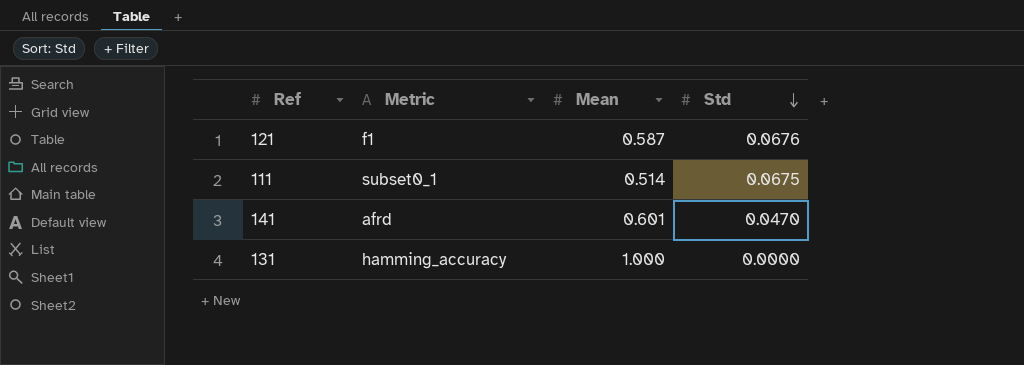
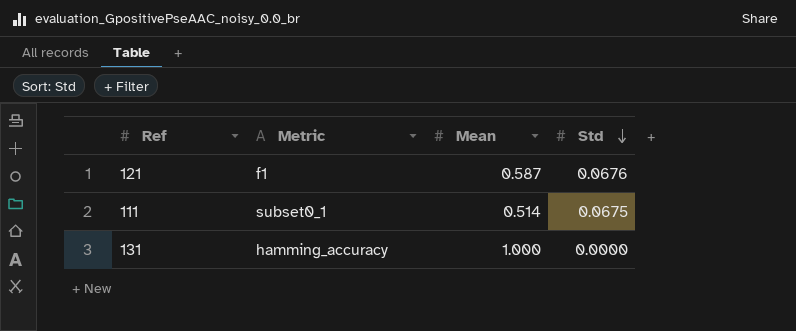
row 141: afrd | 0.601 | 0.0470 -> none

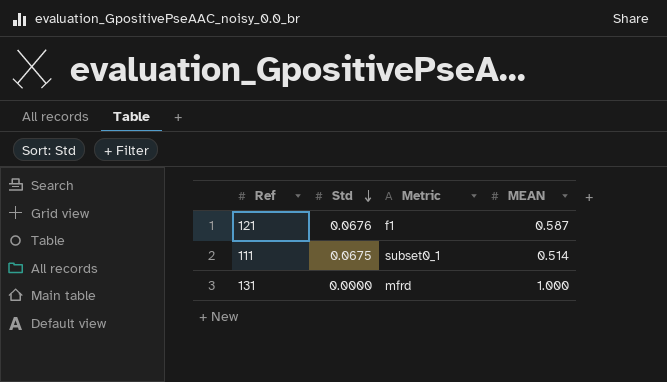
column Std | position: 4 -> 2
column name: Mean -> MEAN
131 | Metric: hamming_accuracy -> mfrd

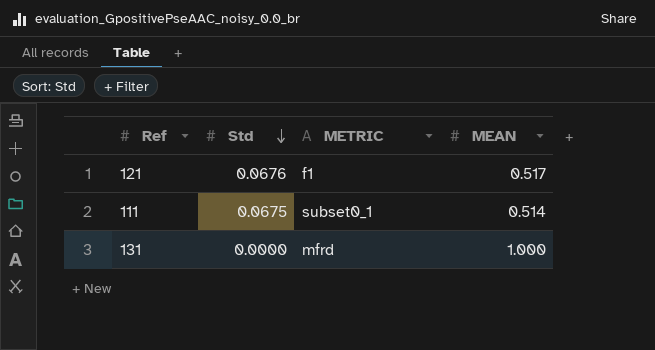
column name: Metric -> METRIC
121 | MEAN: 0.587 -> 0.517

